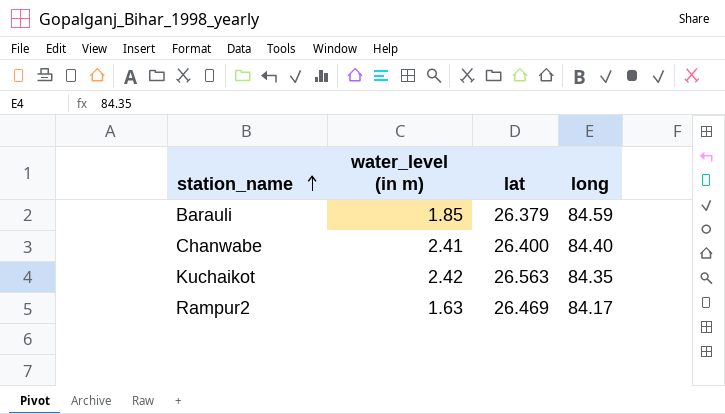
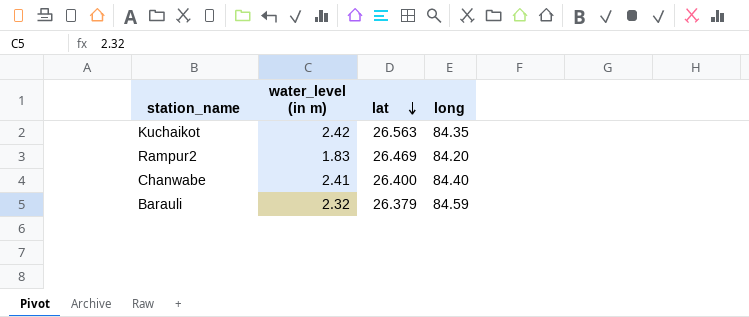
row order: station_name ascending -> lat descending
Rampur2 | water_level (in m): 1.63 -> 1.83
Rampur2 | long: 84.17 -> 84.20
Barauli | water_level (in m): 1.85 -> 2.32

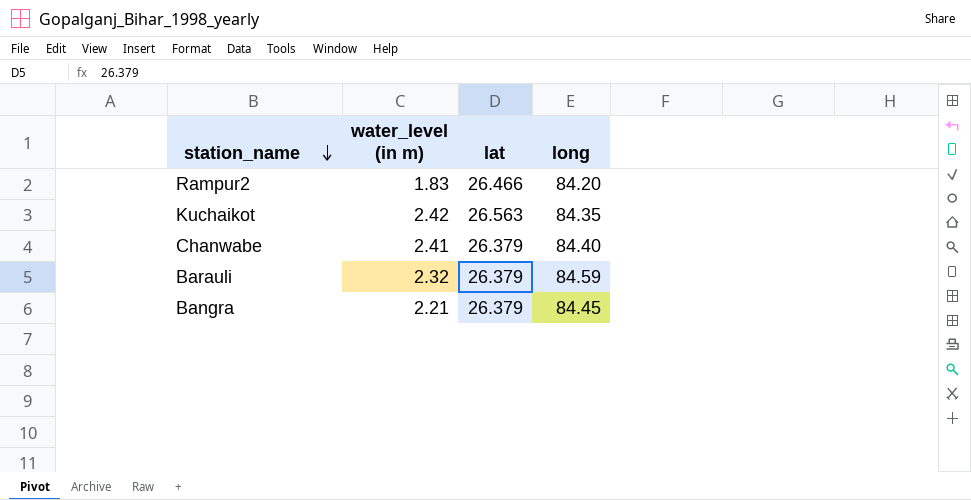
row order: lat descending -> station_name descending
Rampur2 | lat: 26.469 -> 26.466
Chanwabe | lat: 26.400 -> 26.379
row Bangra: none -> 2.21 | 26.379 | 84.45

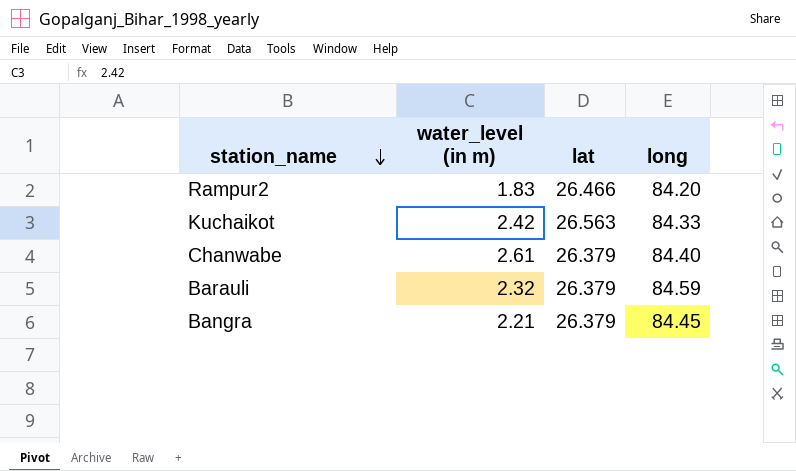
Kuchaikot | long: 84.35 -> 84.33
Chanwabe | water_level (in m): 2.41 -> 2.61

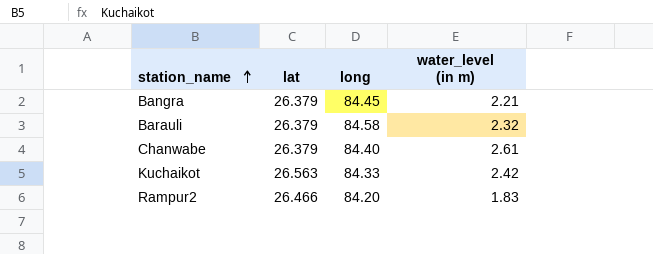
row order: station_name descending -> station_name ascending
column water_level (in m) | position: 2 -> 4
Barauli | long: 84.59 -> 84.58

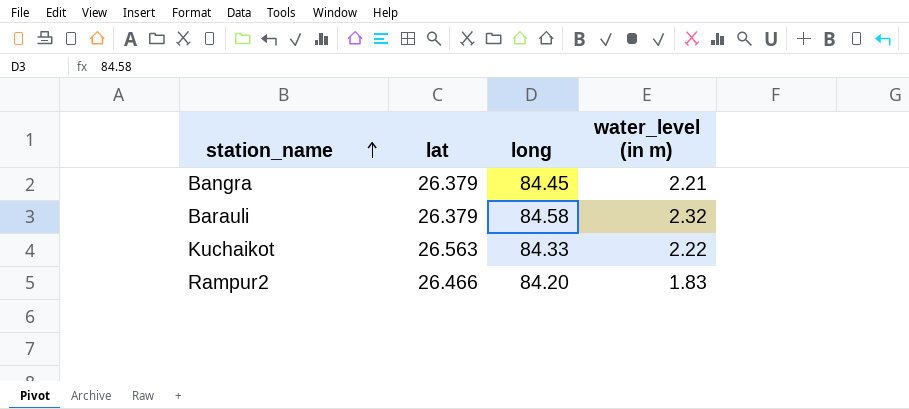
row Chanwabe: 26.379 | 84.40 | 2.61 -> none
Kuchaikot | water_level (in m): 2.42 -> 2.22

